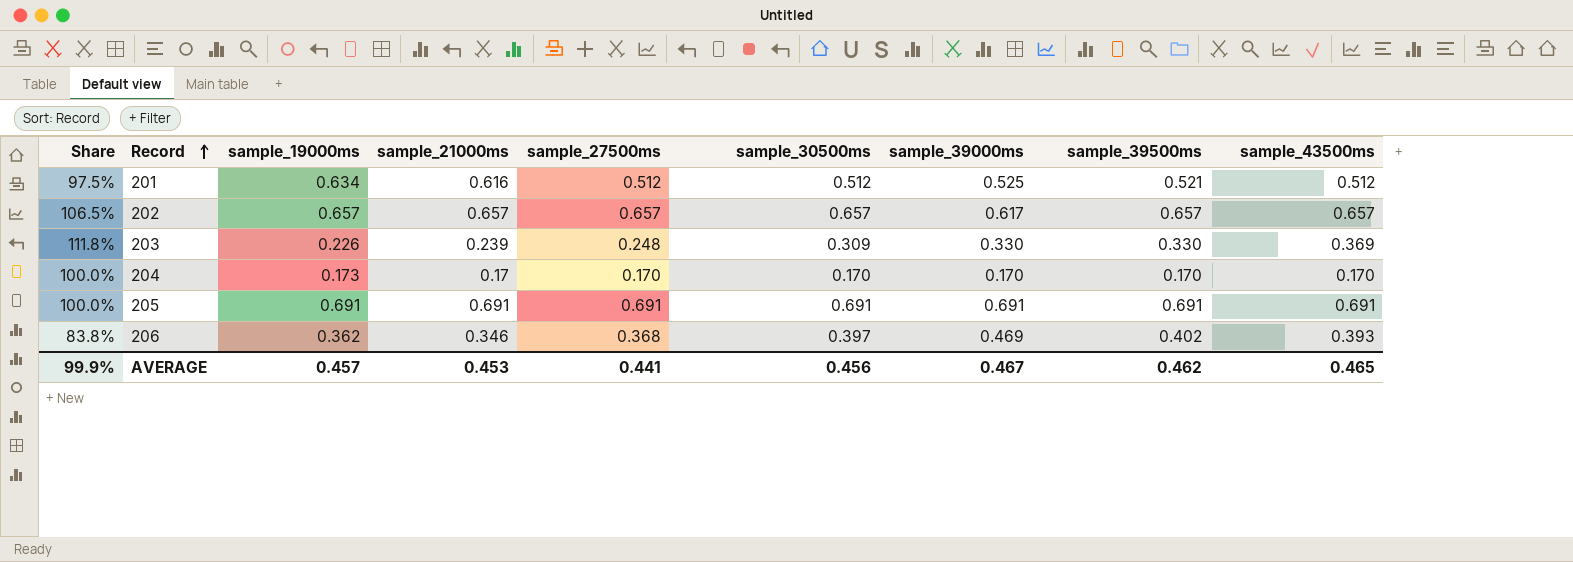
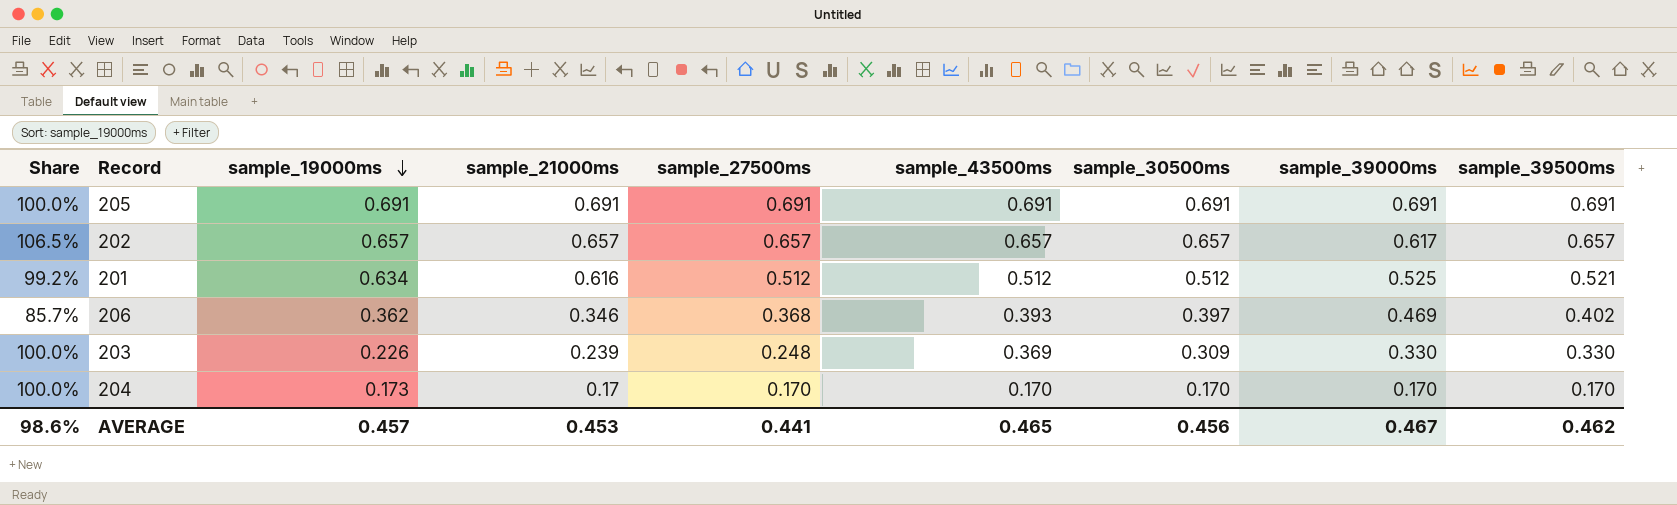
row order: Record ascending -> sample_19000ms descending
column Share | formula: [sample_43500ms] / [sample_39000ms] -> [sample_39500ms] / [sample_39000ms]
column sample_43500ms | position: 9 -> 6
AVERAGE | Share: 99.9% -> 98.6%

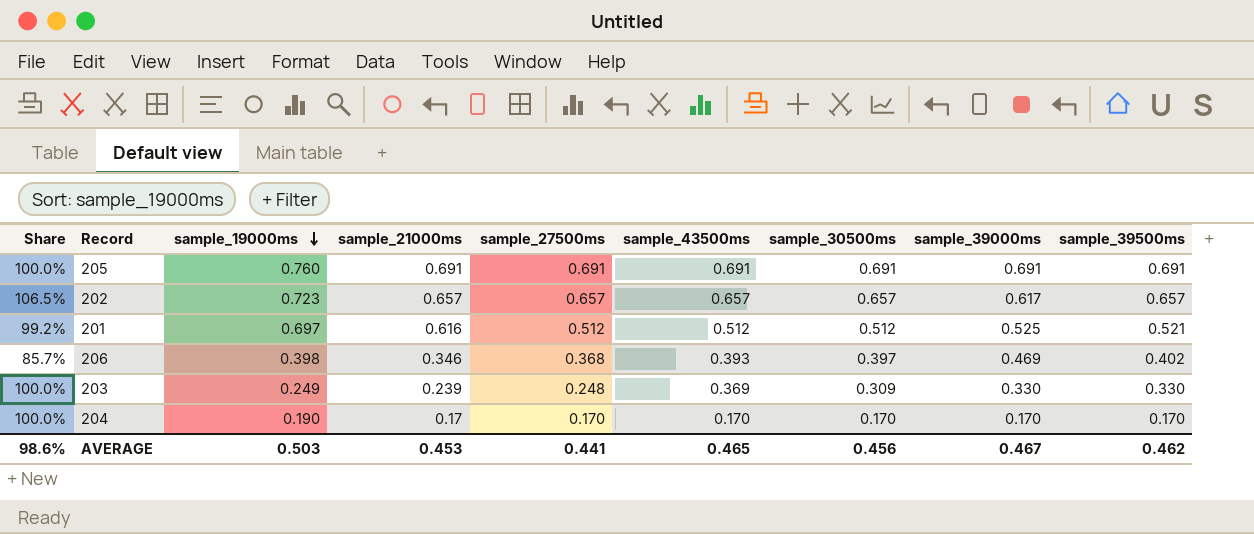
205 | sample_19000ms: 0.691 -> 0.760
202 | sample_19000ms: 0.657 -> 0.723
201 | sample_19000ms: 0.634 -> 0.697
206 | sample_19000ms: 0.362 -> 0.398
203 | sample_19000ms: 0.226 -> 0.249
204 | sample_19000ms: 0.173 -> 0.190
AVERAGE | sample_19000ms: 0.457 -> 0.503

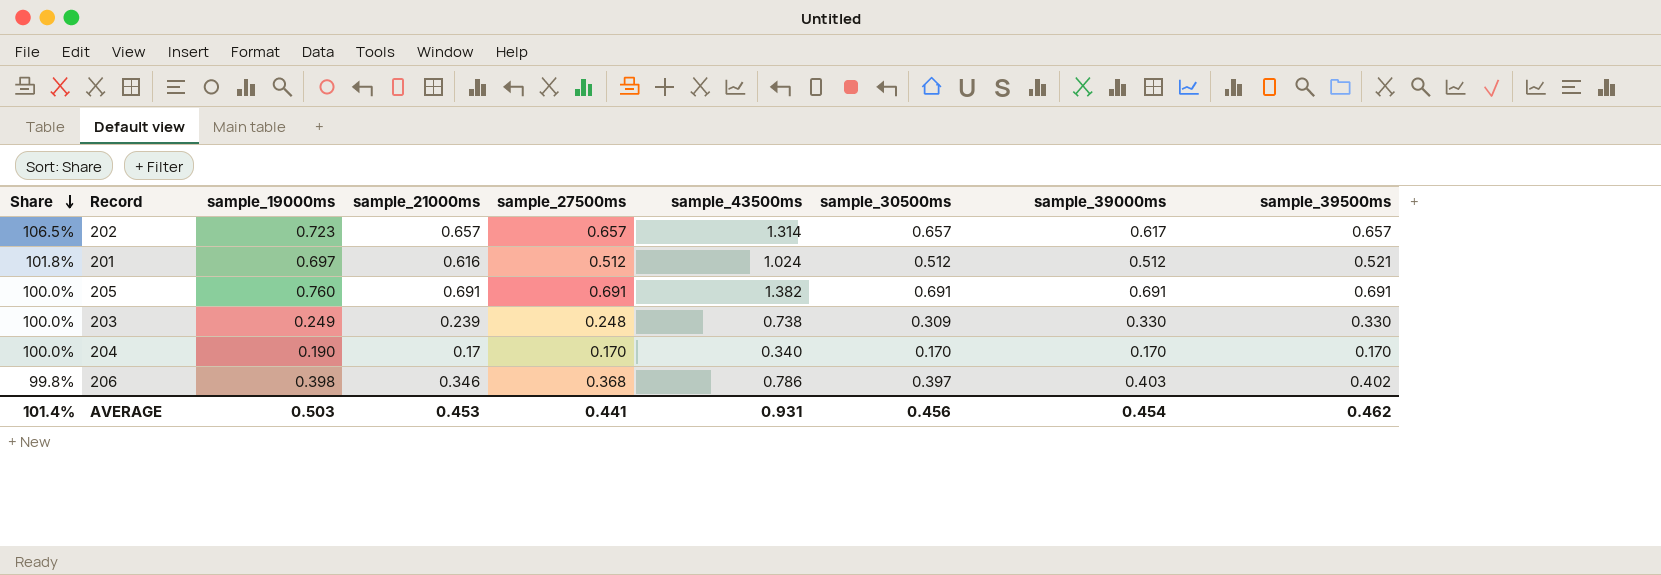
row order: sample_19000ms descending -> Share descending
202 | sample_43500ms: 0.657 -> 1.314
201 | Share: 99.2% -> 101.8%
201 | sample_43500ms: 0.512 -> 1.024
201 | sample_39000ms: 0.525 -> 0.512
205 | sample_43500ms: 0.691 -> 1.382
203 | sample_43500ms: 0.369 -> 0.738
204 | sample_43500ms: 0.170 -> 0.340
206 | Share: 85.7% -> 99.8%
206 | sample_43500ms: 0.393 -> 0.786
206 | sample_39000ms: 0.469 -> 0.403
AVERAGE | Share: 98.6% -> 101.4%
AVERAGE | sample_43500ms: 0.465 -> 0.931
AVERAGE | sample_39000ms: 0.467 -> 0.454

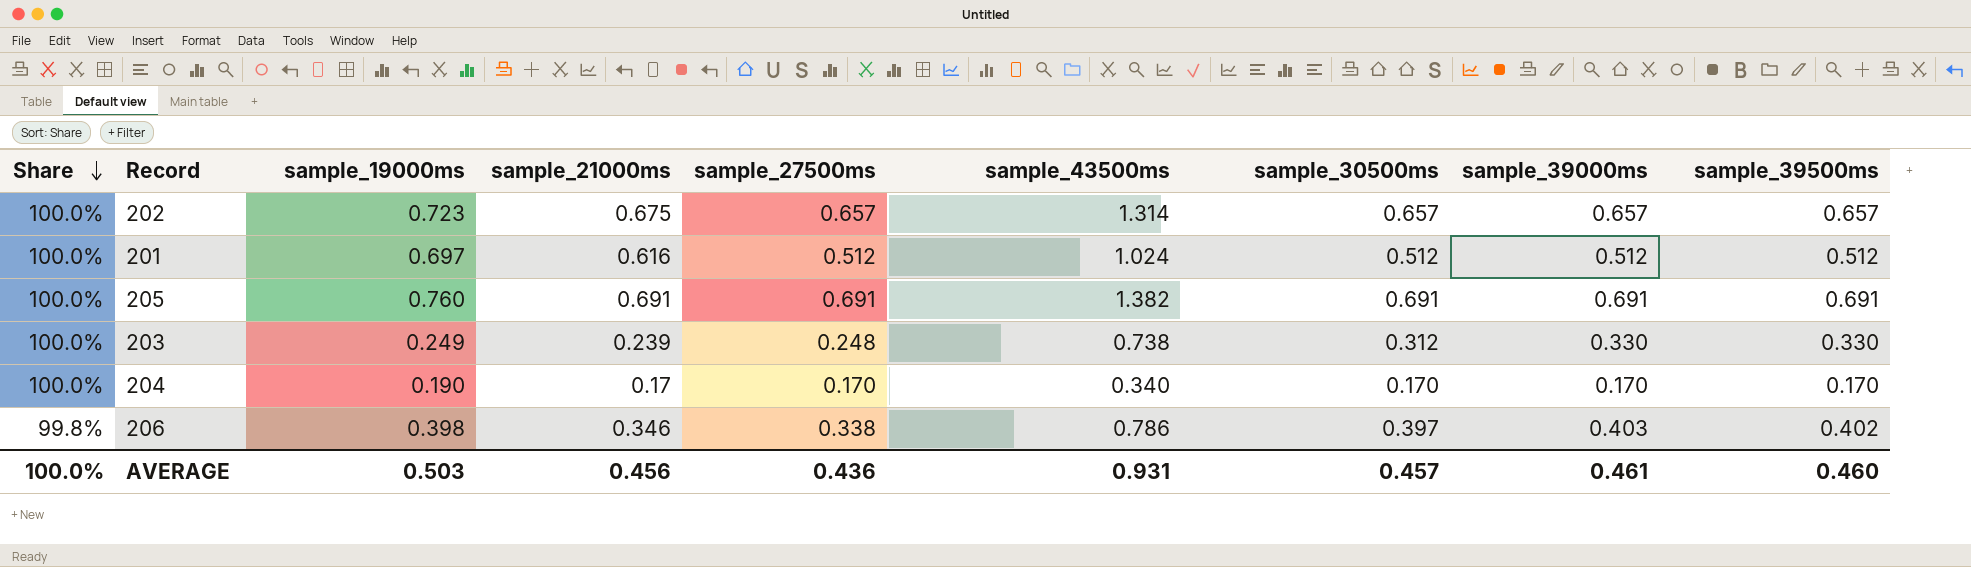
202 | Share: 106.5% -> 100.0%
202 | sample_21000ms: 0.657 -> 0.675
202 | sample_39000ms: 0.617 -> 0.657
201 | Share: 101.8% -> 100.0%
201 | sample_39500ms: 0.521 -> 0.512
203 | sample_30500ms: 0.309 -> 0.312
206 | sample_27500ms: 0.368 -> 0.338
AVERAGE | Share: 101.4% -> 100.0%
AVERAGE | sample_21000ms: 0.453 -> 0.456
AVERAGE | sample_27500ms: 0.441 -> 0.436
AVERAGE | sample_30500ms: 0.456 -> 0.457
AVERAGE | sample_39000ms: 0.454 -> 0.461
AVERAGE | sample_39500ms: 0.462 -> 0.460

